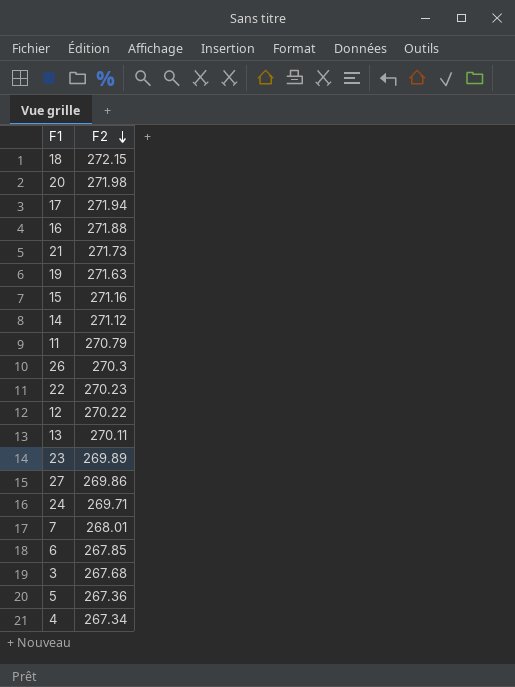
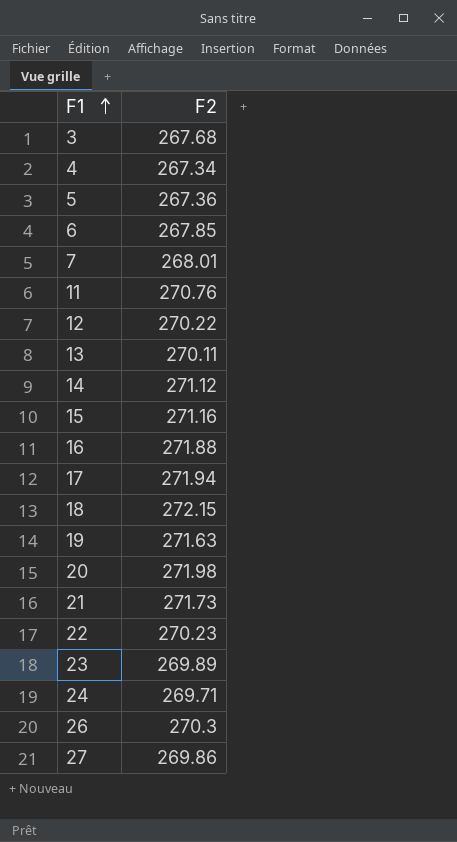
row order: F2 descending -> F1 ascending
11 | F2: 270.79 -> 270.76

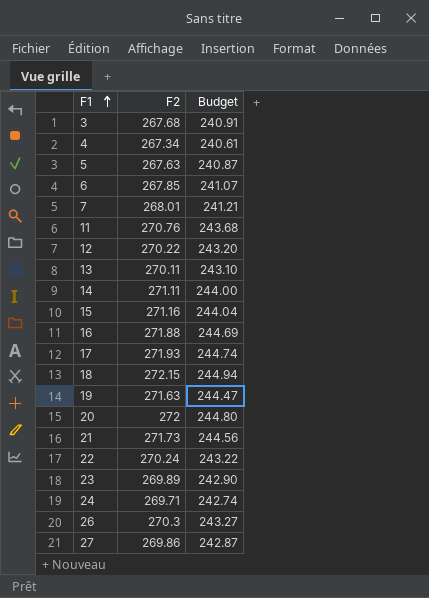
column Budget | formula: none -> [F2] * 0.9
5 | F2: 267.36 -> 267.63
14 | F2: 271.12 -> 271.11
17 | F2: 271.94 -> 271.93
20 | F2: 271.98 -> 272
22 | F2: 270.23 -> 270.24

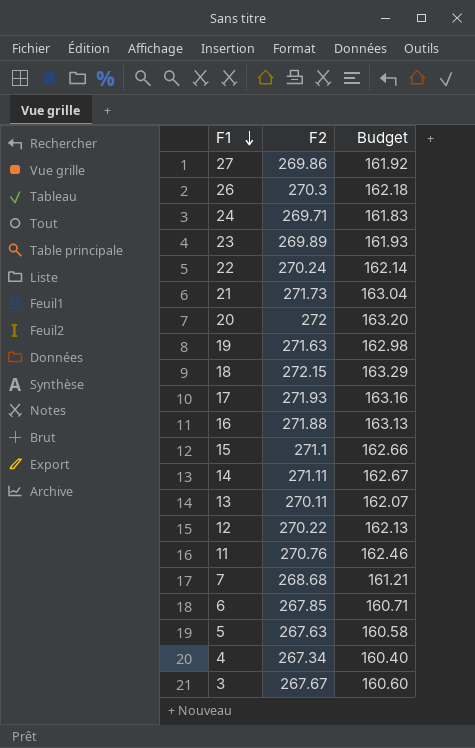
row order: F1 ascending -> F1 descending
column Budget | formula: [F2] * 0.9 -> [F2] * 0.6
15 | F2: 271.16 -> 271.1
7 | F2: 268.01 -> 268.68
3 | F2: 267.68 -> 267.67

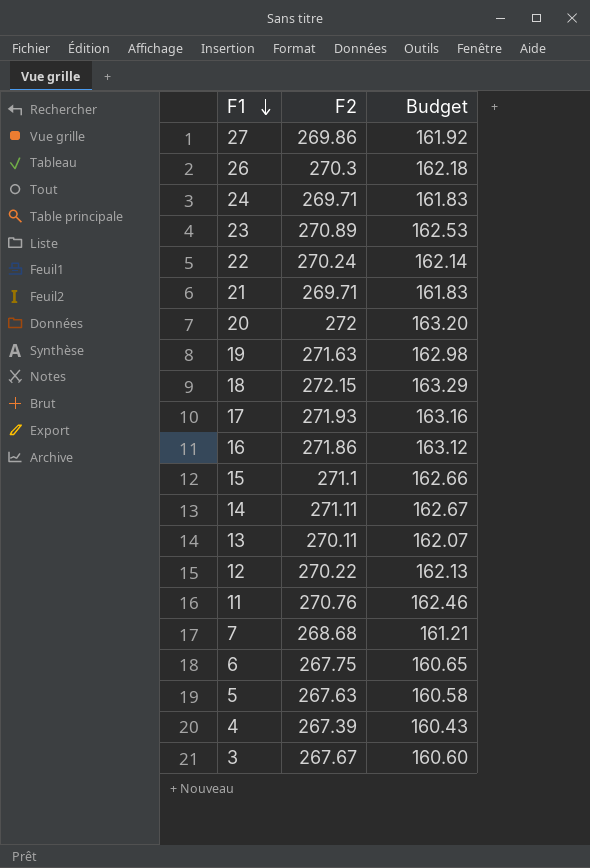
23 | F2: 269.89 -> 270.89
23 | Budget: 161.93 -> 162.53
21 | F2: 271.73 -> 269.71
21 | Budget: 163.04 -> 161.83
16 | F2: 271.88 -> 271.86
16 | Budget: 163.13 -> 163.12
6 | F2: 267.85 -> 267.75
6 | Budget: 160.71 -> 160.65
4 | F2: 267.34 -> 267.39
4 | Budget: 160.40 -> 160.43

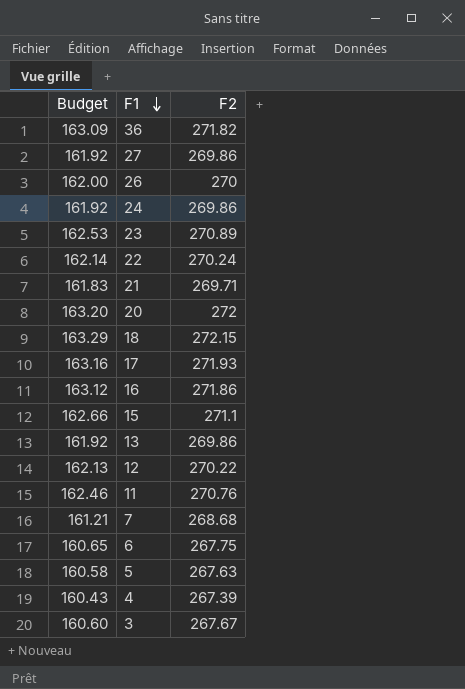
column Budget | position: 3 -> 1
row 19: 271.63 | 162.98 -> none
row 14: 271.11 | 162.67 -> none
row 36: none -> 163.09 | 271.82
26 | Budget: 162.18 -> 162.00
26 | F2: 270.3 -> 270
24 | Budget: 161.83 -> 161.92
24 | F2: 269.71 -> 269.86
13 | Budget: 162.07 -> 161.92
13 | F2: 270.11 -> 269.86

